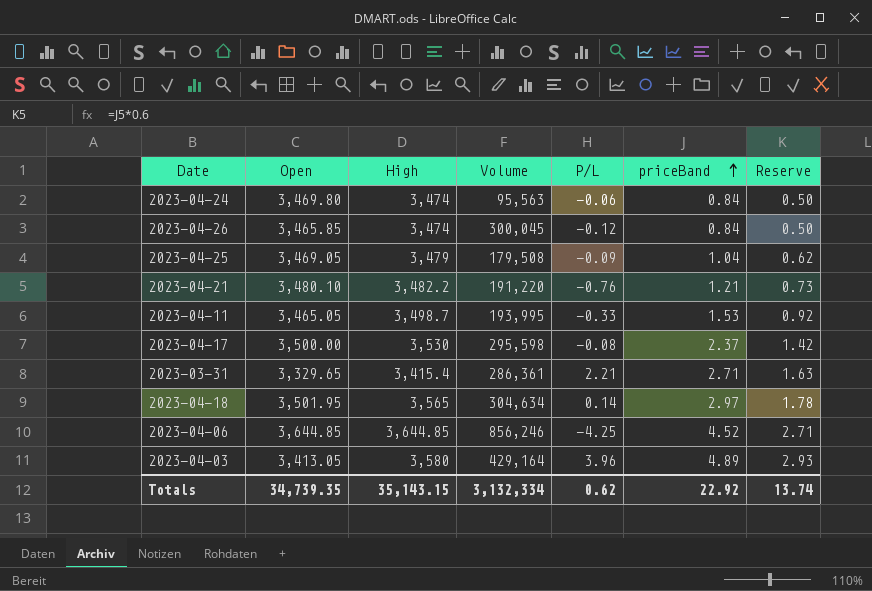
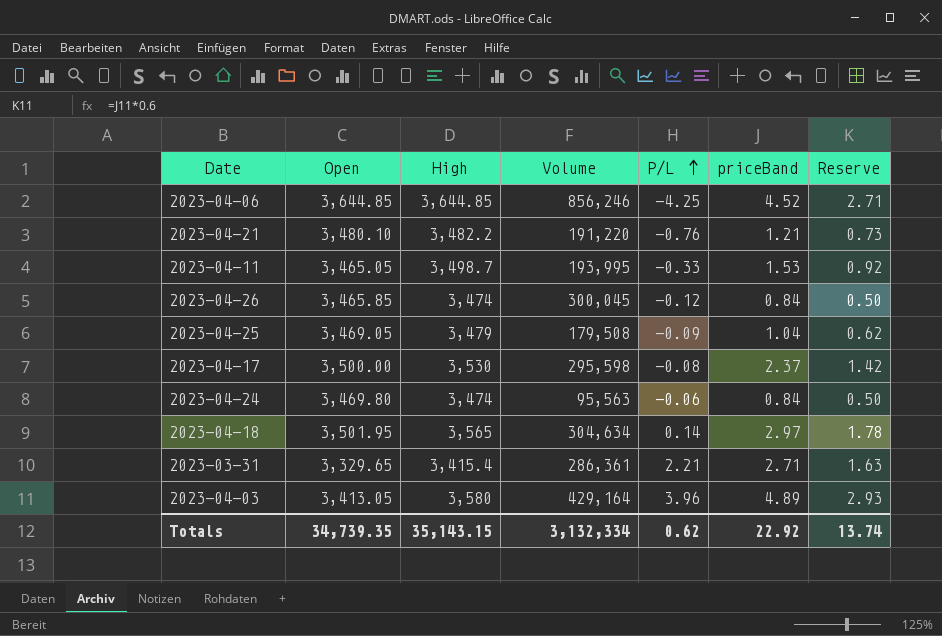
row order: priceBand ascending -> P/L ascending

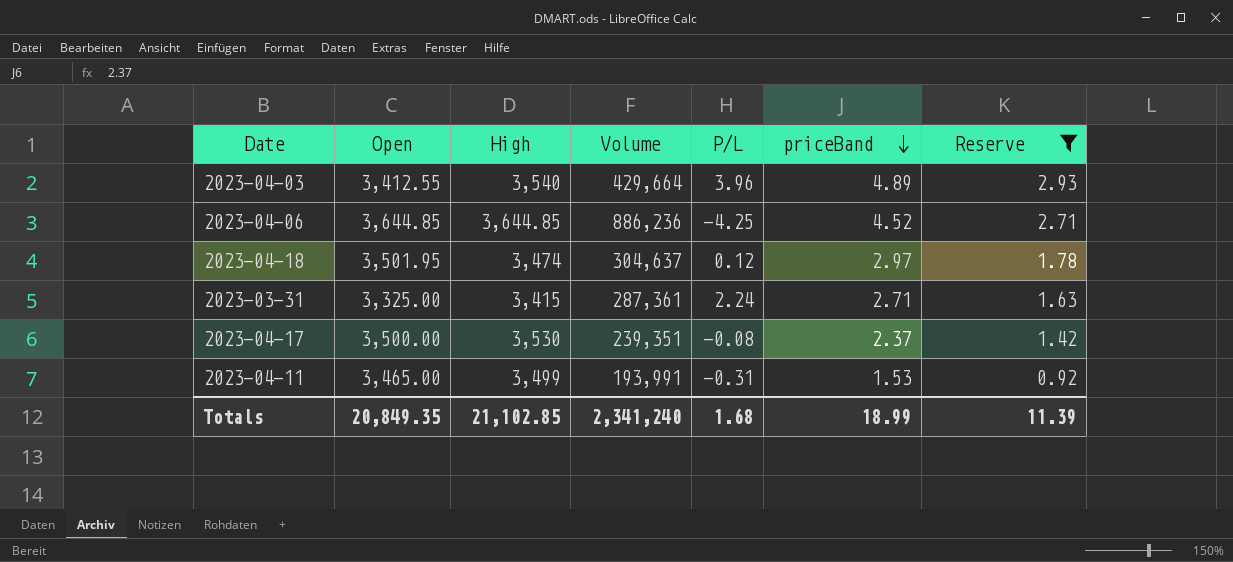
filter: none -> Reserve >= 0.92
row order: P/L ascending -> priceBand descending
2023-04-03 | Open: 3,413.05 -> 3,412.55
2023-04-03 | High: 3,580 -> 3,540
2023-04-03 | Volume: 429,164 -> 429,664
2023-04-06 | Volume: 856,246 -> 886,236
2023-04-18 | High: 3,565 -> 3,474
2023-04-18 | Volume: 304,634 -> 304,637
2023-04-18 | P/L: 0.14 -> 0.12
2023-03-31 | Open: 3,329.65 -> 3,325.00
2023-03-31 | High: 3,415.4 -> 3,415
2023-03-31 | Volume: 286,361 -> 287,361
2023-03-31 | P/L: 2.21 -> 2.24
2023-04-17 | Volume: 295,598 -> 239,351
2023-04-11 | Open: 3,465.05 -> 3,465.00
2023-04-11 | High: 3,498.7 -> 3,499
2023-04-11 | Volume: 193,995 -> 193,991
2023-04-11 | P/L: -0.33 -> -0.31
Totals | Open: 34,739.35 -> 20,849.35
Totals | High: 35,143.15 -> 21,102.85
Totals | Volume: 3,132,334 -> 2,341,240
Totals | P/L: 0.62 -> 1.68
Totals | priceBand: 22.92 -> 18.99
Totals | Reserve: 13.74 -> 11.39

